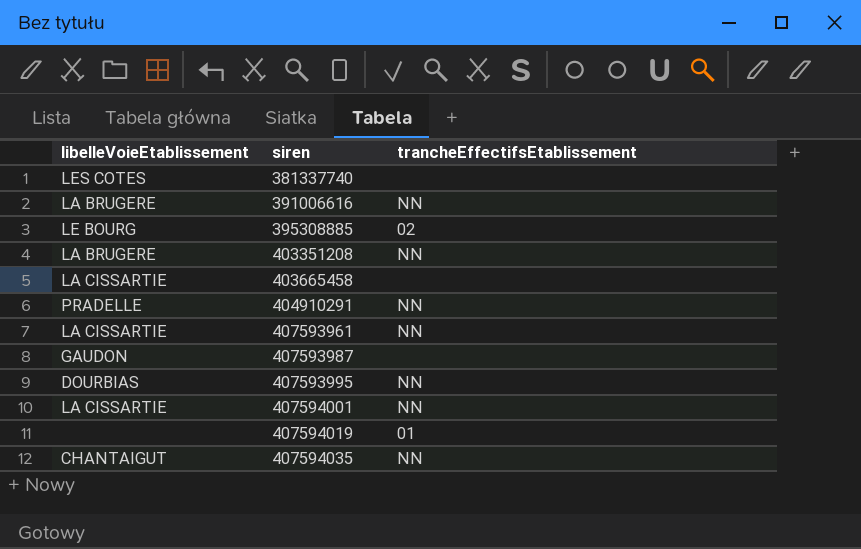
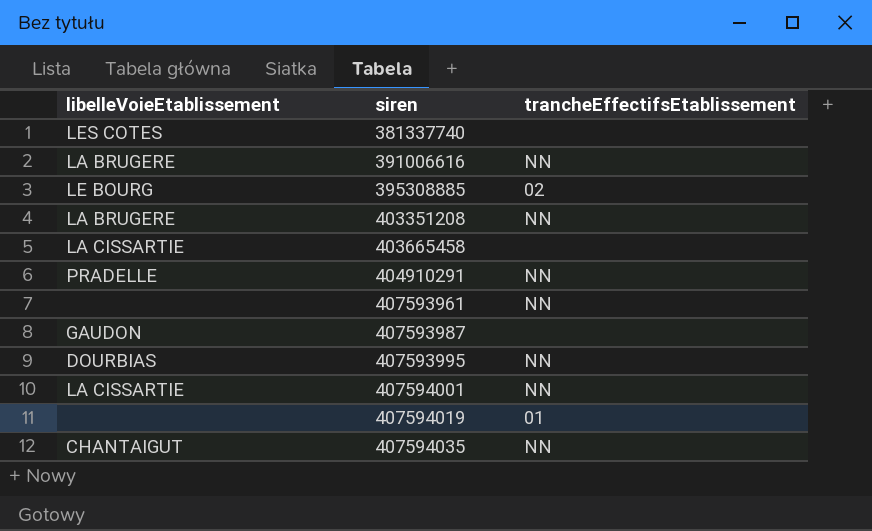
407593961 | libelleVoieEtablissement: LA CISSARTIE -> none

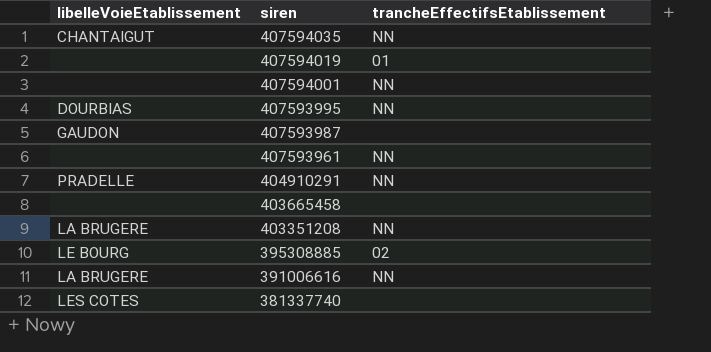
row order: siren ascending -> siren descending
407594001 | libelleVoieEtablissement: LA CISSARTIE -> none
403665458 | libelleVoieEtablissement: LA CISSARTIE -> none

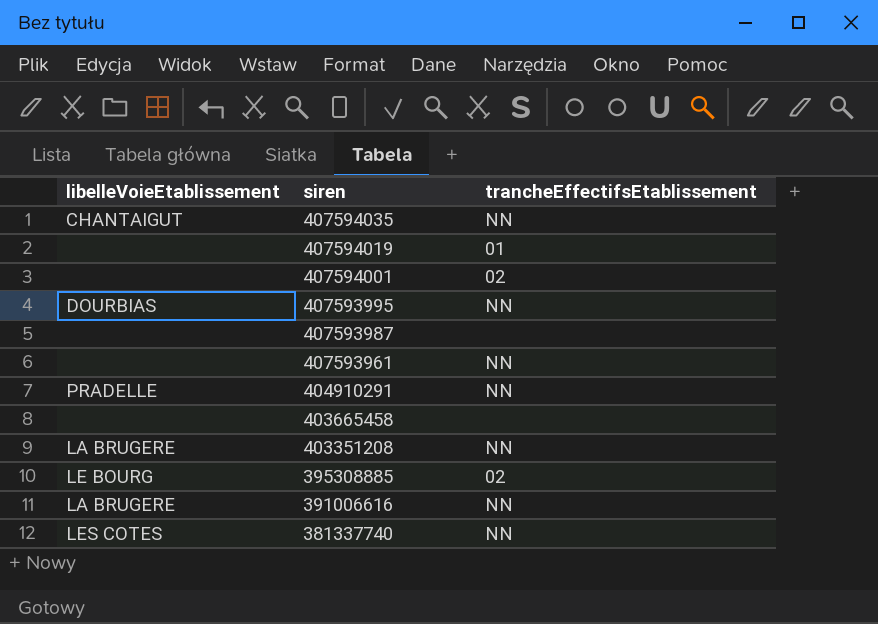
407594001 | trancheEffectifsEtablissement: NN -> 02
407593987 | libelleVoieEtablissement: GAUDON -> none
381337740 | trancheEffectifsEtablissement: none -> NN

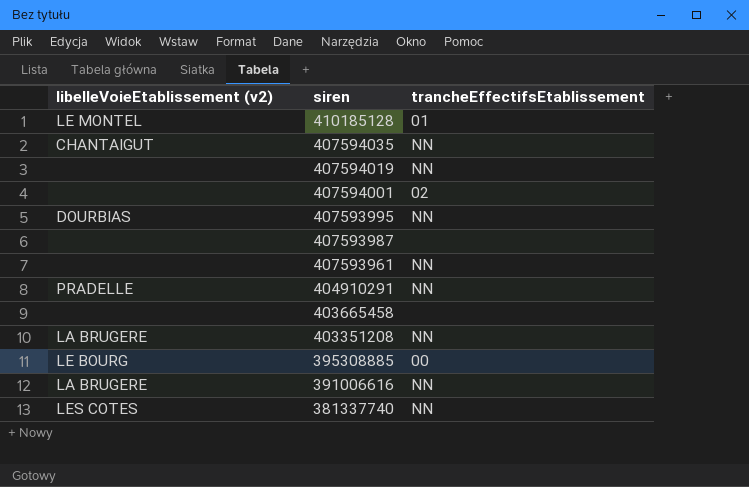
column name: libelleVoieEtablissement -> libelleVoieEtablissement (v2)
row 410185128: none -> LE MONTEL | 01
407594019 | trancheEffectifsEtablissement: 01 -> NN
395308885 | trancheEffectifsEtablissement: 02 -> 00

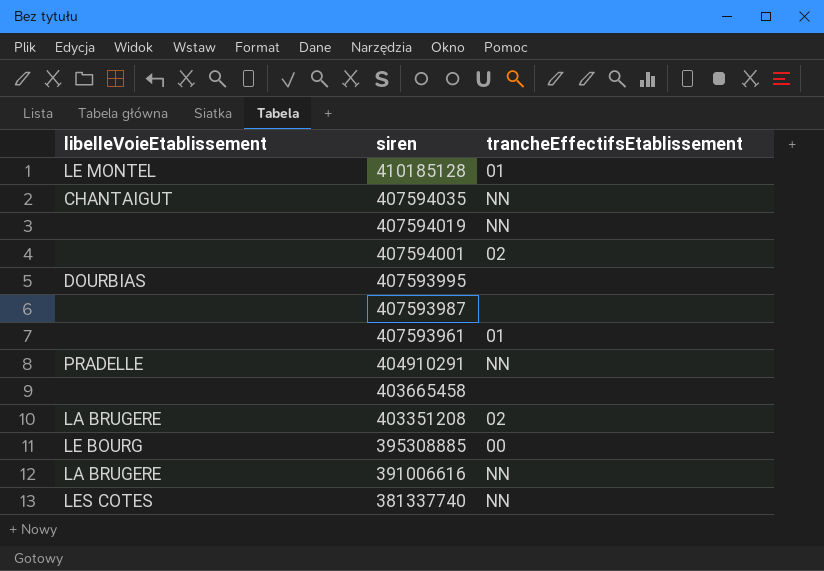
column name: libelleVoieEtablissement (v2) -> libelleVoieEtablissement
407593995 | trancheEffectifsEtablissement: NN -> none
407593961 | trancheEffectifsEtablissement: NN -> 01
403351208 | trancheEffectifsEtablissement: NN -> 02

